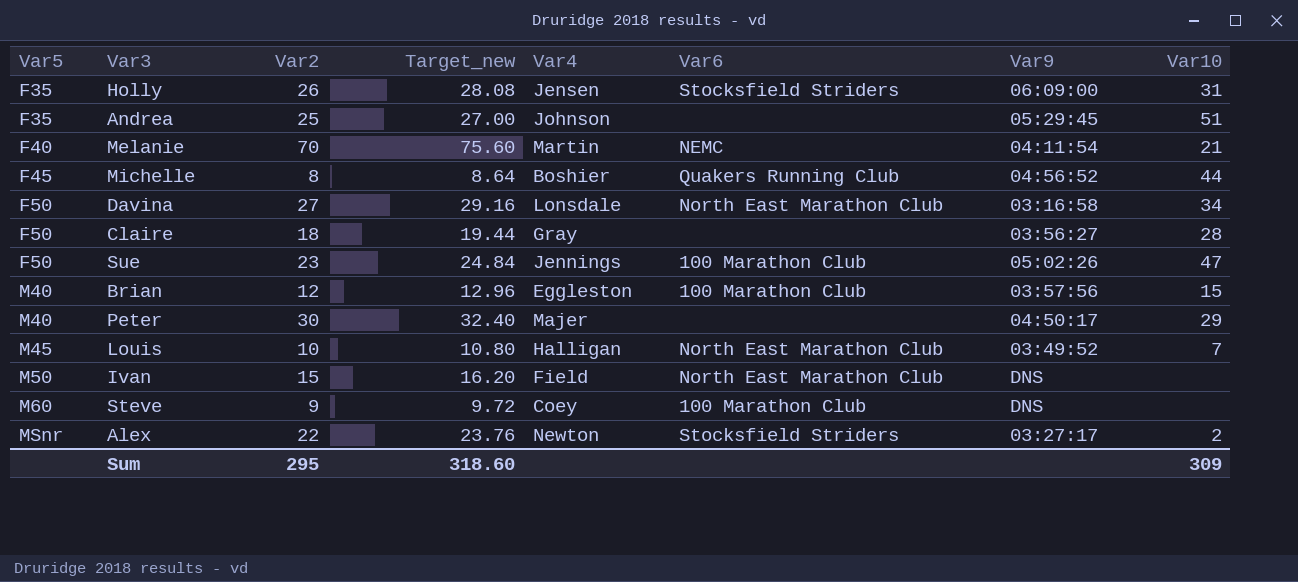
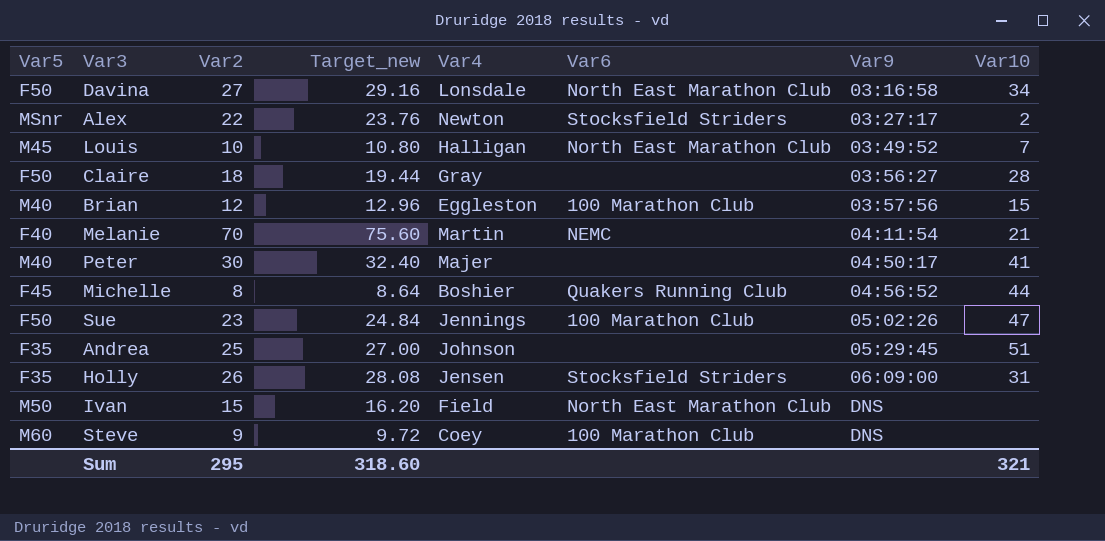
row order: Var5 ascending -> Var9 ascending
Peter | Var10: 29 -> 41
Sum | Var10: 309 -> 321

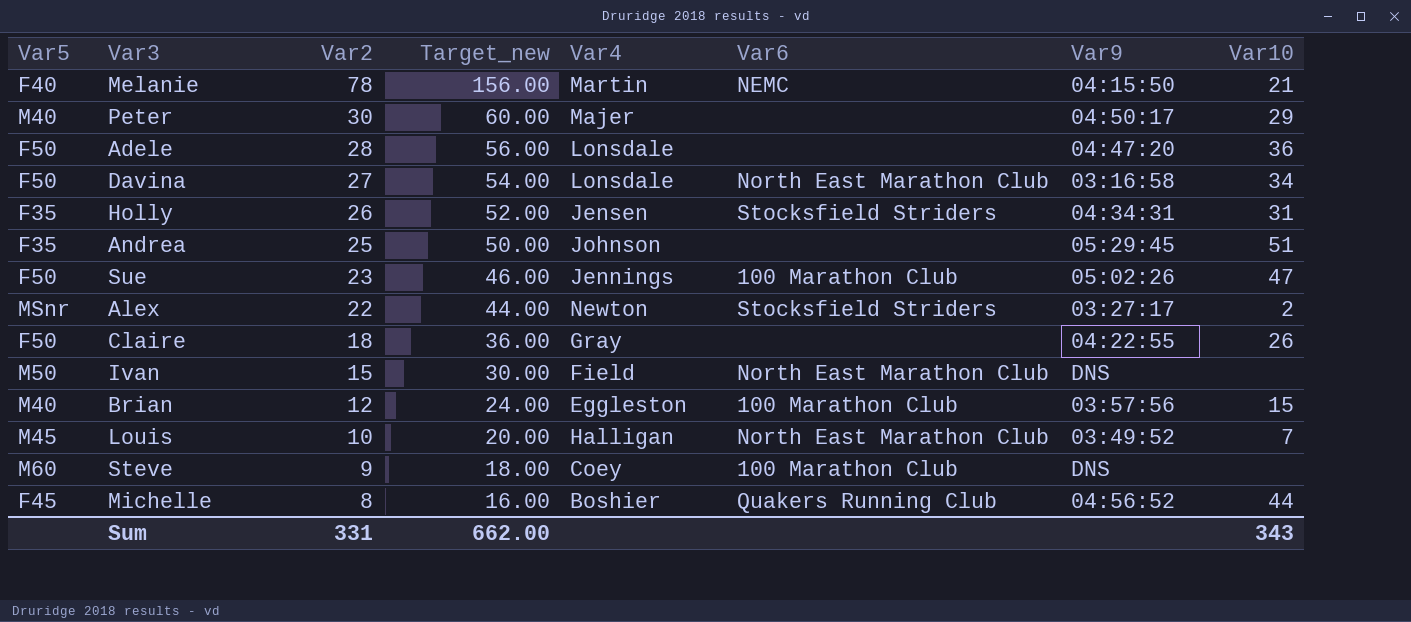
row order: Var9 ascending -> Var2 descending
column Target_new | formula: [Var2] * 1.08 -> [Var2] * 2
Melanie | Var2: 70 -> 78
Melanie | Var9: 04:11:54 -> 04:15:50
Peter | Var10: 41 -> 29
row Adele: none -> F50 | 28 | 56.00 | Lonsdale | none | 04:47:20 | 36
Holly | Var9: 06:09:00 -> 04:34:31
Claire | Var9: 03:56:27 -> 04:22:55
Claire | Var10: 28 -> 26
Sum | Var2: 295 -> 331
Sum | Target_new: 318.60 -> 662.00
Sum | Var10: 321 -> 343

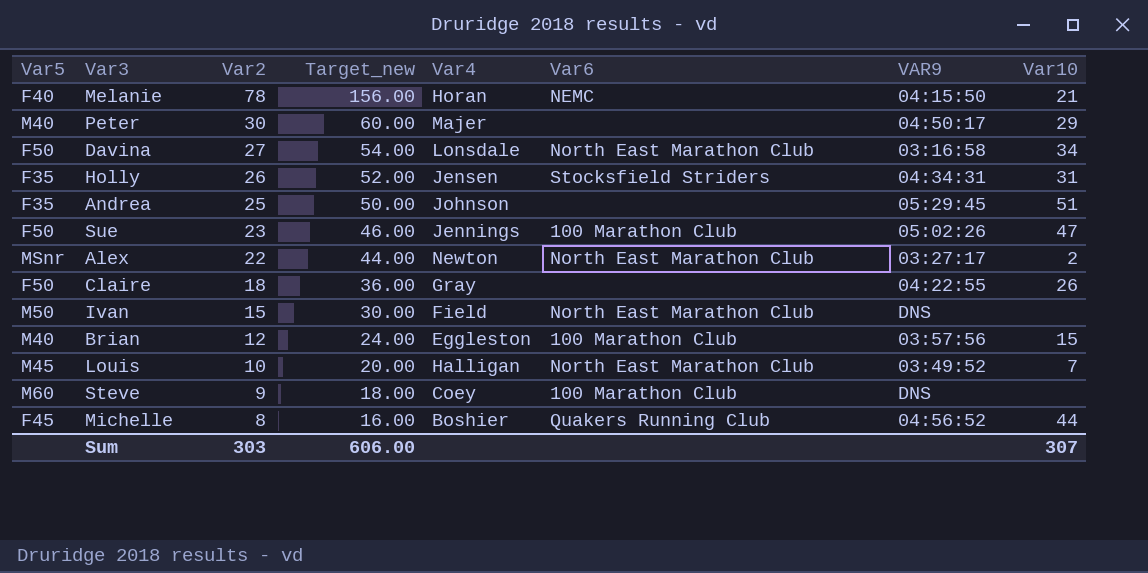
column name: Var9 -> VAR9
row Adele: F50 | 28 | 56.00 | Lonsdale | none | 04:47:20 | 36 -> none
Melanie | Var4: Martin -> Horan
Alex | Var6: Stocksfield Striders -> North East Marathon Club
Sum | Var2: 331 -> 303
Sum | Target_new: 662.00 -> 606.00
Sum | Var10: 343 -> 307

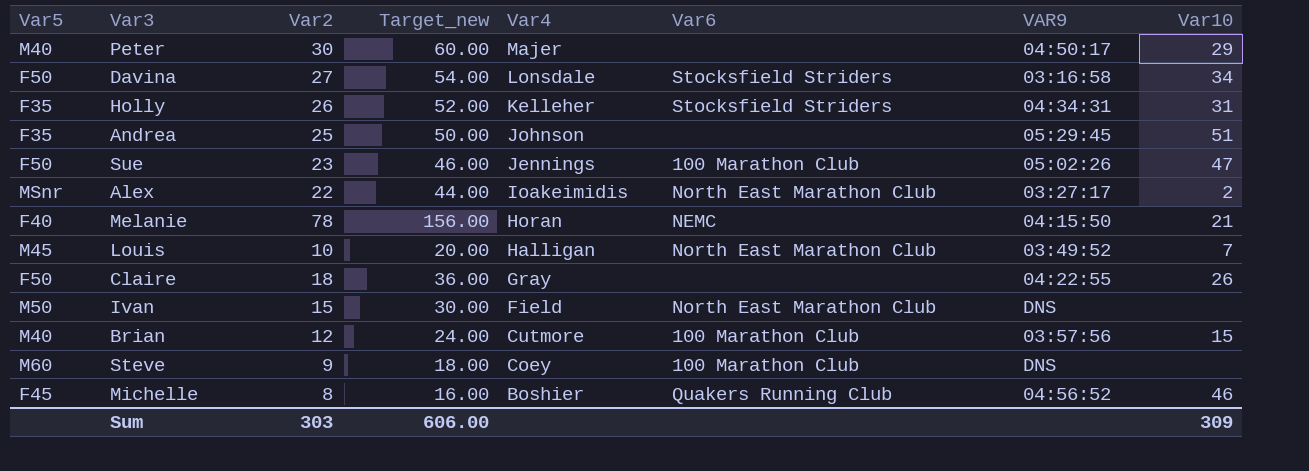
row order: Var2 descending -> Var4 descending
Davina | Var6: North East Marathon Club -> Stocksfield Striders
Holly | Var4: Jensen -> Kelleher
Alex | Var4: Newton -> Ioakeimidis
Brian | Var4: Eggleston -> Cutmore
Michelle | Var10: 44 -> 46
Sum | Var10: 307 -> 309

